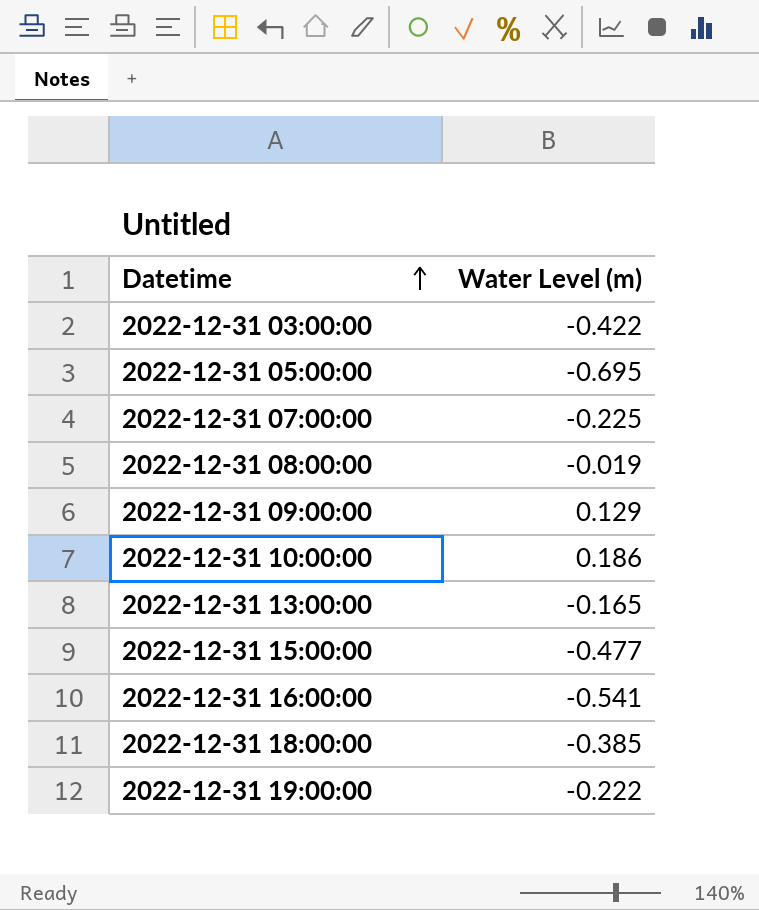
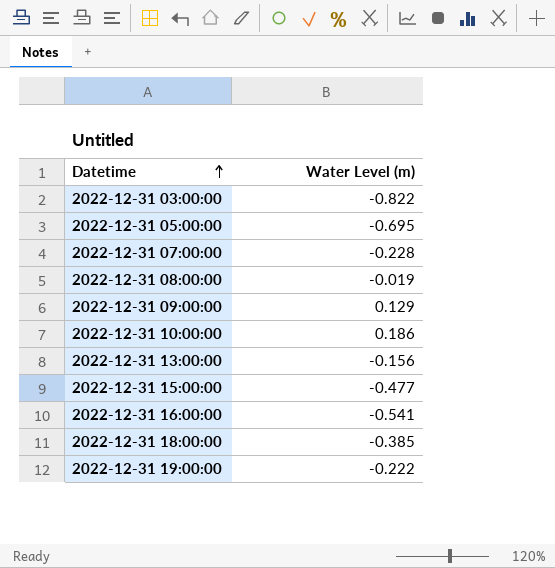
2022-12-31 03:00:00 | Water Level (m): -0.422 -> -0.822
2022-12-31 07:00:00 | Water Level (m): -0.225 -> -0.228
2022-12-31 13:00:00 | Water Level (m): -0.165 -> -0.156

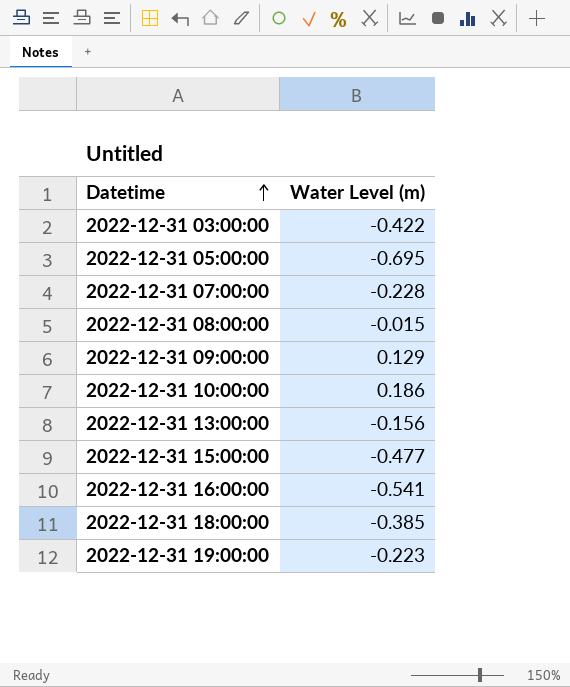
2022-12-31 03:00:00 | Water Level (m): -0.822 -> -0.422
2022-12-31 08:00:00 | Water Level (m): -0.019 -> -0.015
2022-12-31 19:00:00 | Water Level (m): -0.222 -> -0.223

